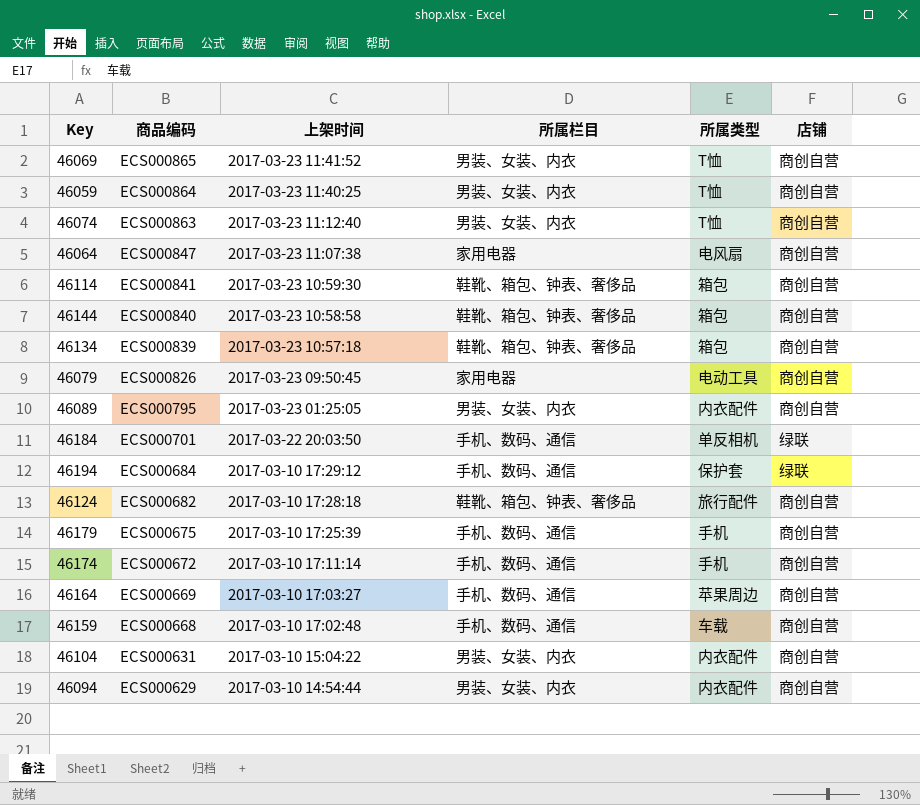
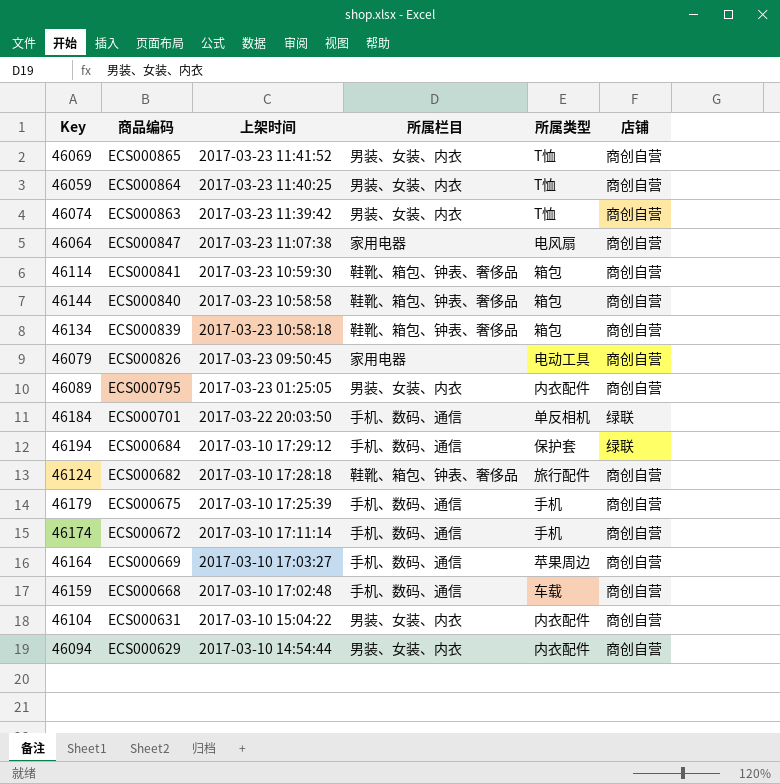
46074 | 上架时间: 2017-03-23 11:12:40 -> 2017-03-23 11:39:42
46134 | 上架时间: 2017-03-23 10:57:18 -> 2017-03-23 10:58:18

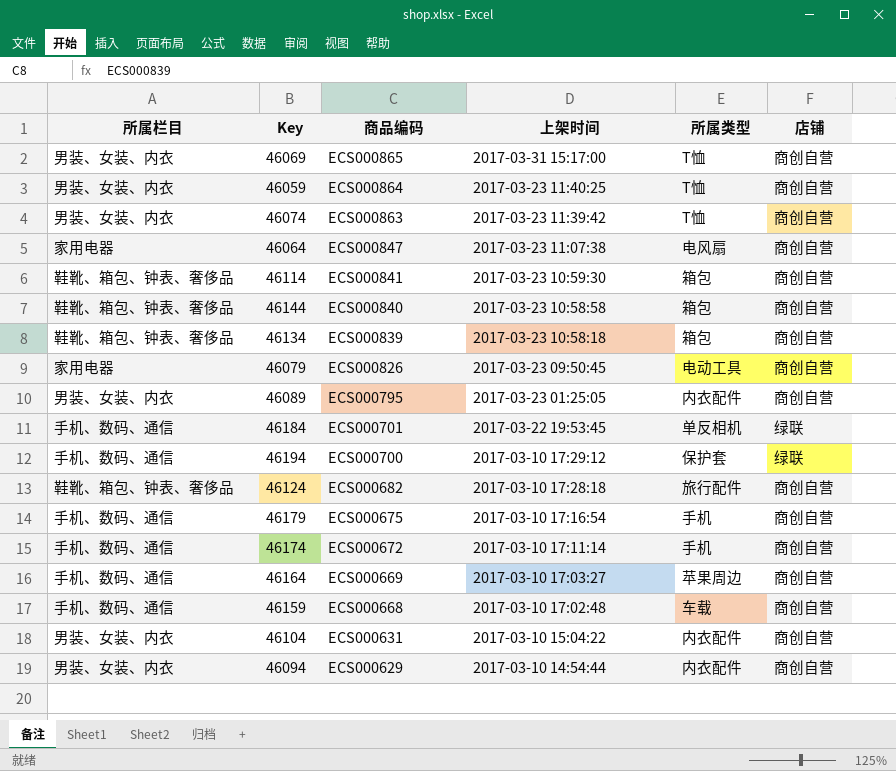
column 所属栏目 | position: 4 -> 1
46069 | 上架时间: 2017-03-23 11:41:52 -> 2017-03-31 15:17:00
46184 | 上架时间: 2017-03-22 20:03:50 -> 2017-03-22 19:53:45
46194 | 商品编码: ECS000684 -> ECS000700
46179 | 上架时间: 2017-03-10 17:25:39 -> 2017-03-10 17:16:54

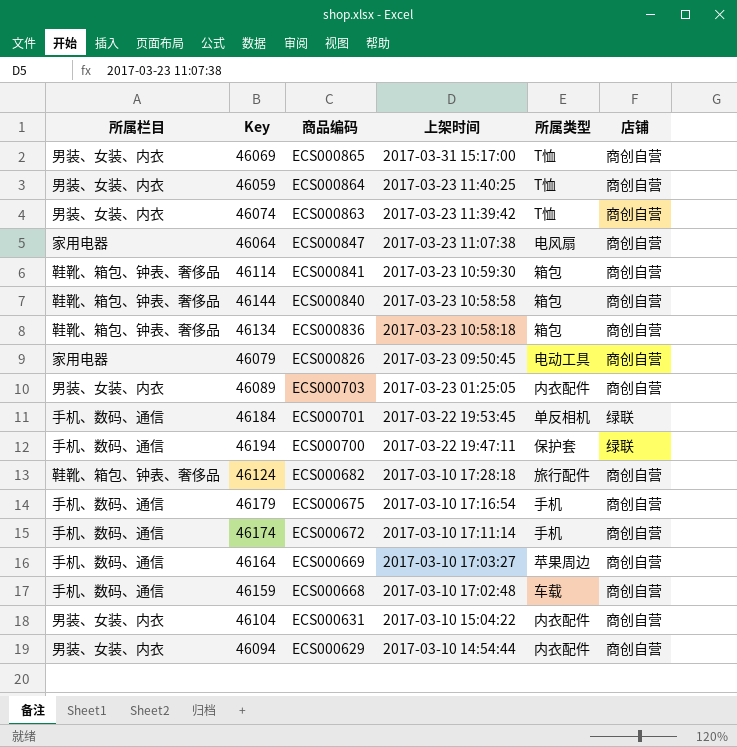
46134 | 商品编码: ECS000839 -> ECS000836
46089 | 商品编码: ECS000795 -> ECS000703
46194 | 上架时间: 2017-03-10 17:29:12 -> 2017-03-22 19:47:11

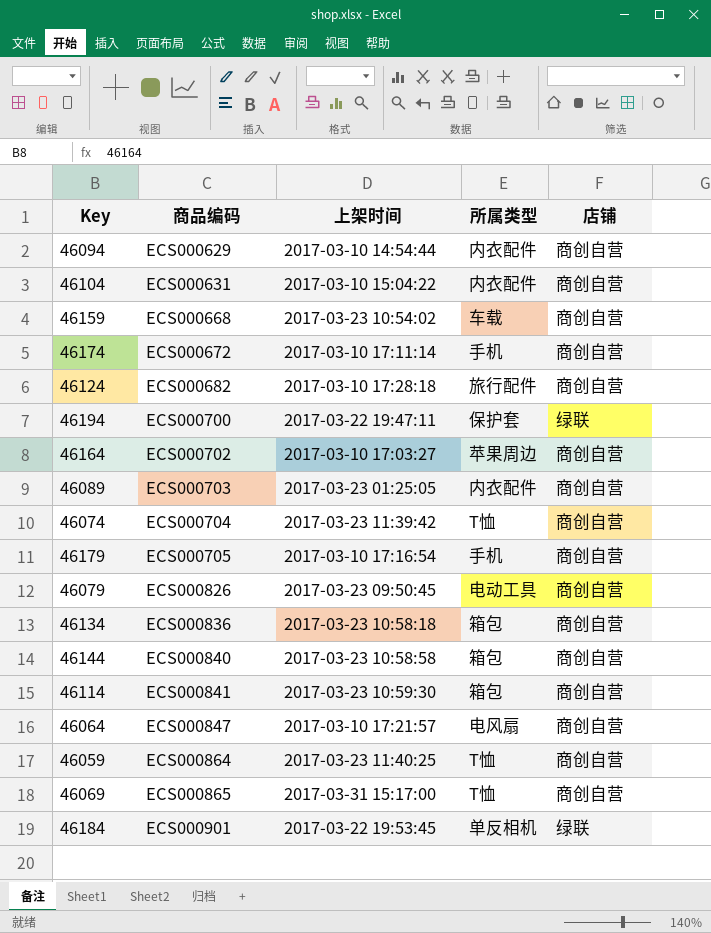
row order: 商品编码 descending -> 商品编码 ascending
column 所属栏目 | position: 1 -> none
46159 | 上架时间: 2017-03-10 17:02:48 -> 2017-03-23 10:54:02
46164 | 商品编码: ECS000669 -> ECS000702
46074 | 商品编码: ECS000863 -> ECS000704
46179 | 商品编码: ECS000675 -> ECS000705
46064 | 上架时间: 2017-03-23 11:07:38 -> 2017-03-10 17:21:57
46184 | 商品编码: ECS000701 -> ECS000901

